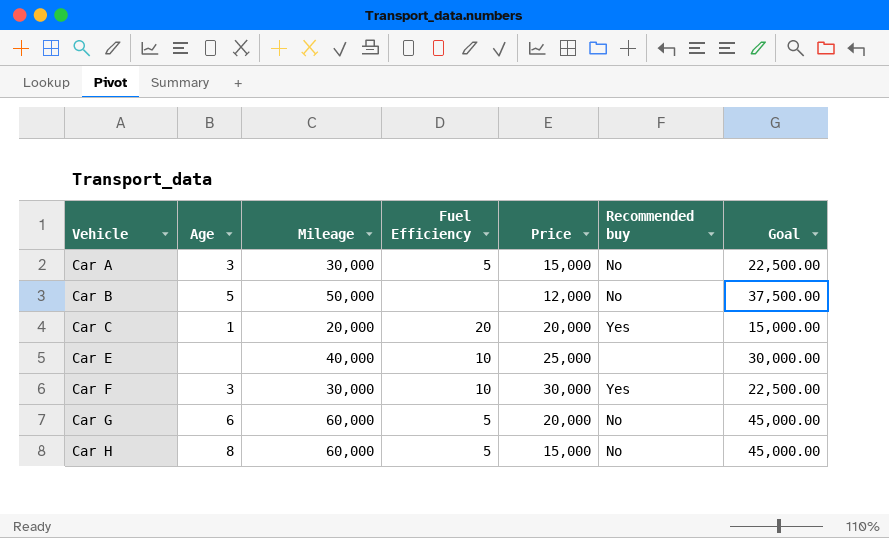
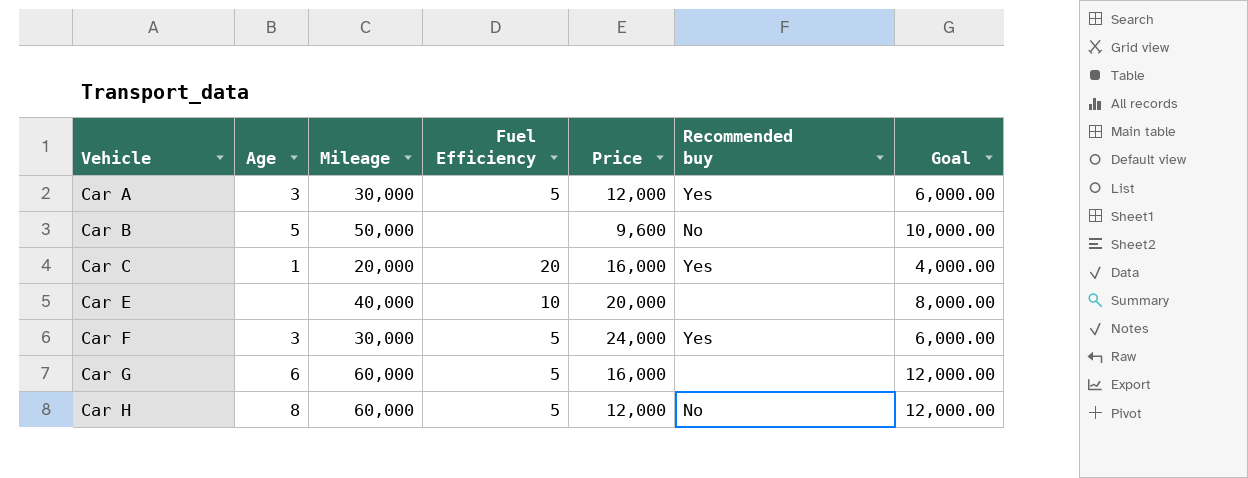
column Goal | formula: [Mileage] * 0.75 -> [Mileage] * 0.2
Car A | Price: 15,000 -> 12,000
Car A | Recommended buy: No -> Yes
Car B | Price: 12,000 -> 9,600
Car C | Price: 20,000 -> 16,000
Car E | Price: 25,000 -> 20,000
Car F | Fuel Efficiency: 10 -> 5
Car F | Price: 30,000 -> 24,000
Car G | Price: 20,000 -> 16,000
Car G | Recommended buy: No -> none
Car H | Price: 15,000 -> 12,000

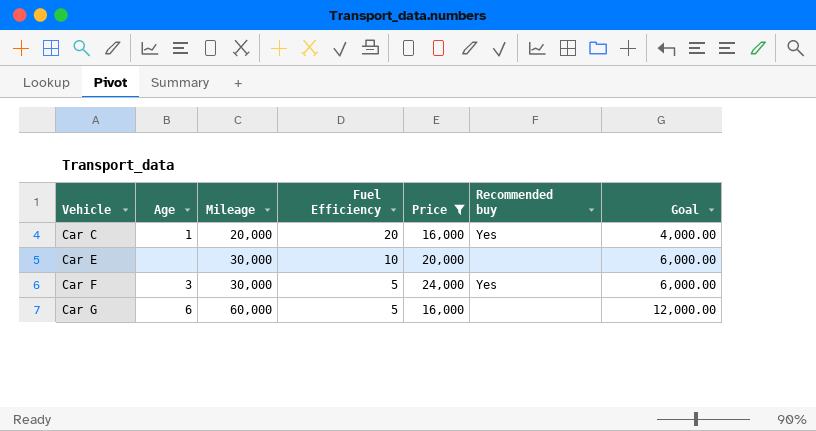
filter: none -> Price >= 16,000
Car E | Mileage: 40,000 -> 30,000
Car E | Goal: 8,000.00 -> 6,000.00

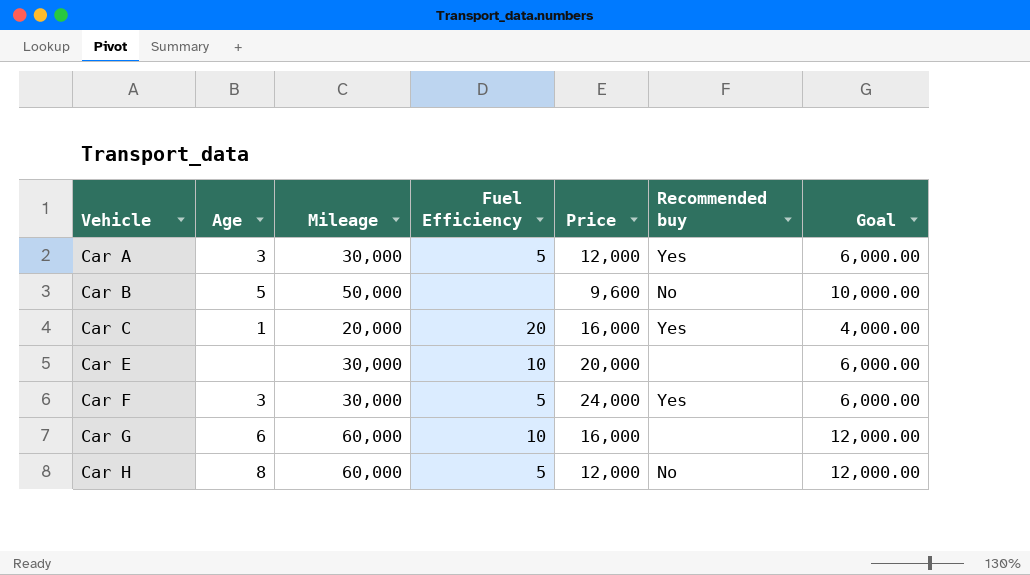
filter: Price >= 16,000 -> none
Car G | Fuel Efficiency: 5 -> 10

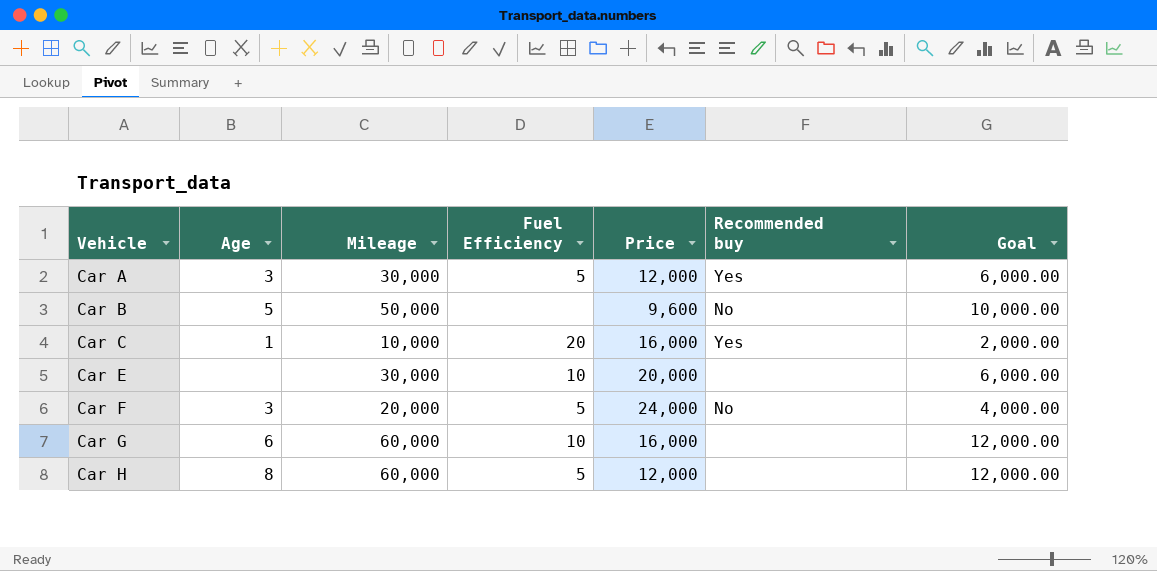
Car C | Mileage: 20,000 -> 10,000
Car C | Goal: 4,000.00 -> 2,000.00
Car F | Mileage: 30,000 -> 20,000
Car F | Recommended buy: Yes -> No
Car F | Goal: 6,000.00 -> 4,000.00
Car H | Recommended buy: No -> none

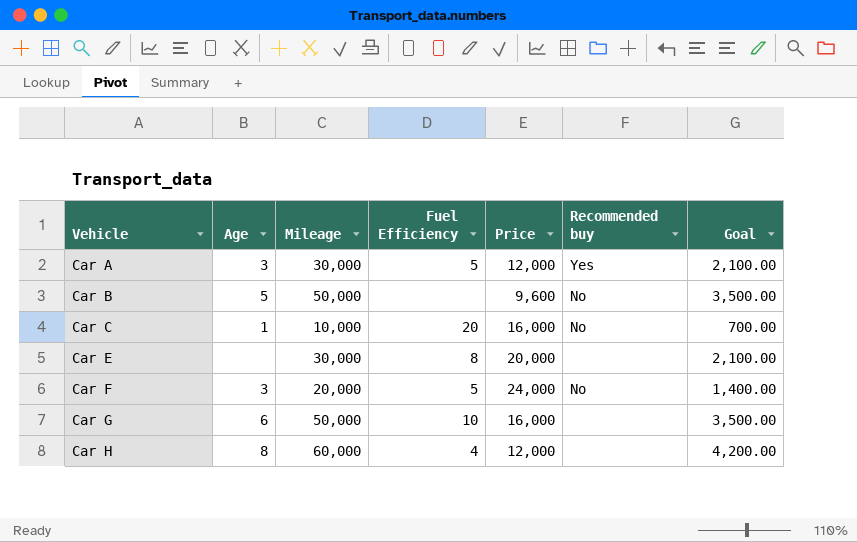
column Goal | formula: [Mileage] * 0.2 -> [Mileage] * 0.07
Car C | Recommended buy: Yes -> No
Car E | Fuel Efficiency: 10 -> 8
Car G | Mileage: 60,000 -> 50,000
Car H | Fuel Efficiency: 5 -> 4

